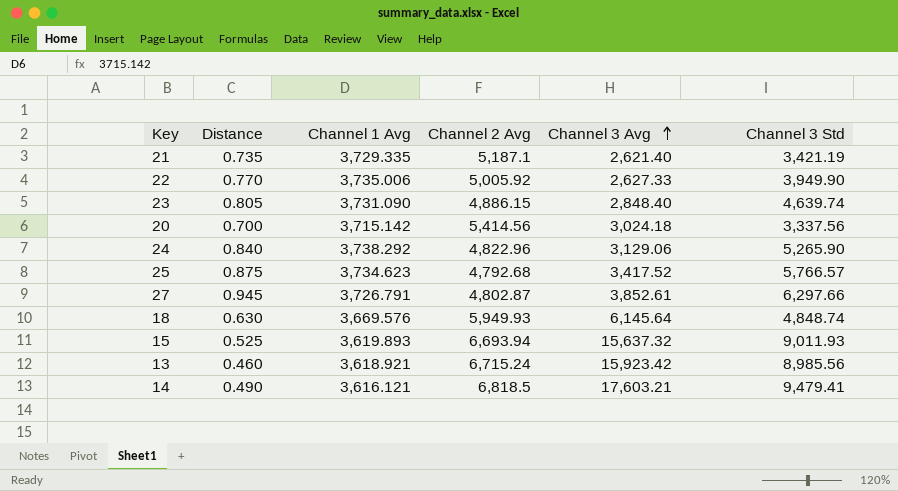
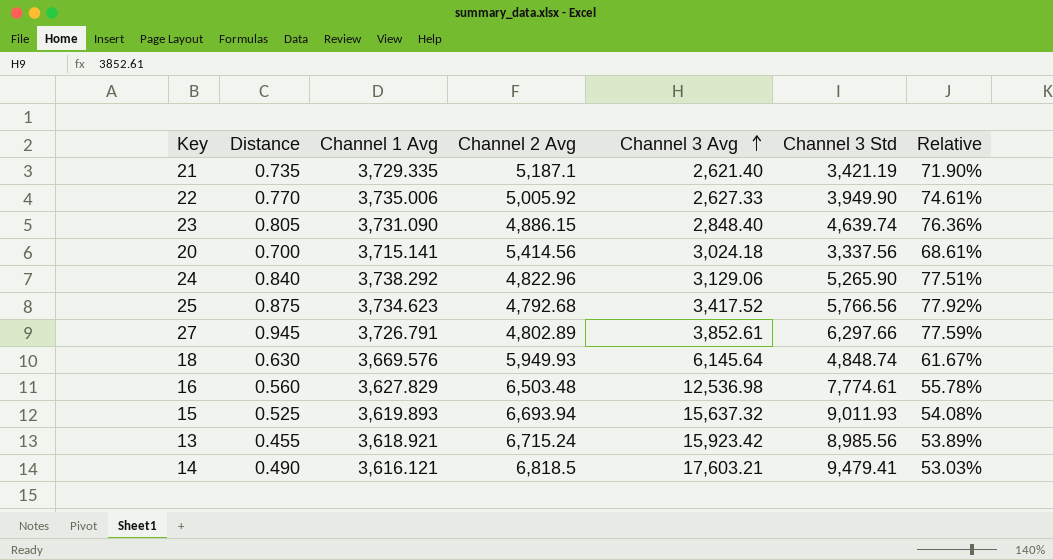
column Relative | formula: none -> [Channel 1 Avg] / [Channel 2 Avg]
20 | Channel 1 Avg: 3,715.142 -> 3,715.141
25 | Channel 3 Std: 5,766.57 -> 5,766.56
27 | Channel 2 Avg: 4,802.87 -> 4,802.89
row 16: none -> 0.560 | 3,627.829 | 6,503.48 | 12,536.98 | 7,774.61 | 55.78%
13 | Distance: 0.460 -> 0.455

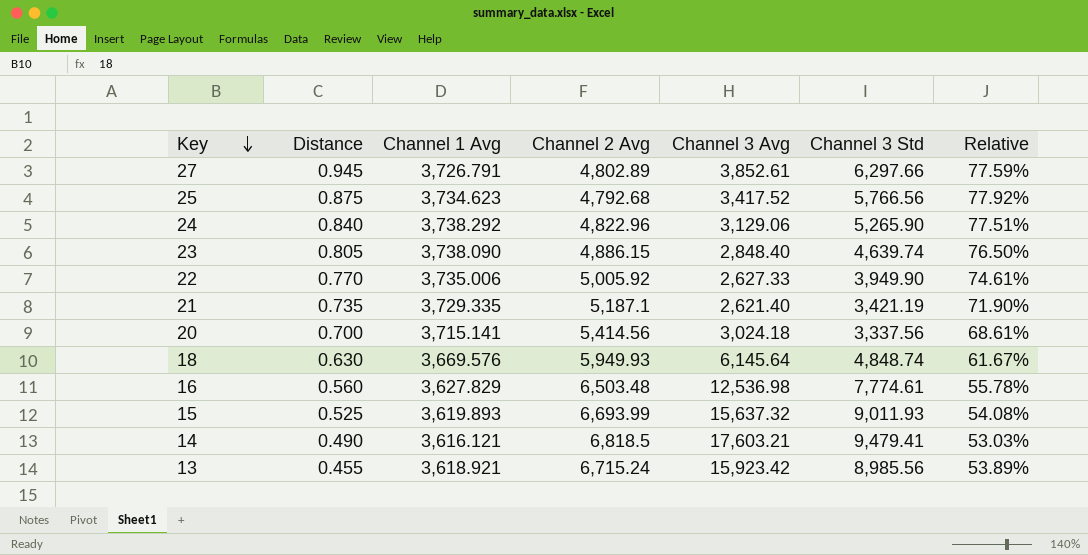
row order: Channel 3 Avg ascending -> Key descending
23 | Channel 1 Avg: 3,731.090 -> 3,738.090
23 | Relative: 76.36% -> 76.50%
15 | Channel 2 Avg: 6,693.94 -> 6,693.99

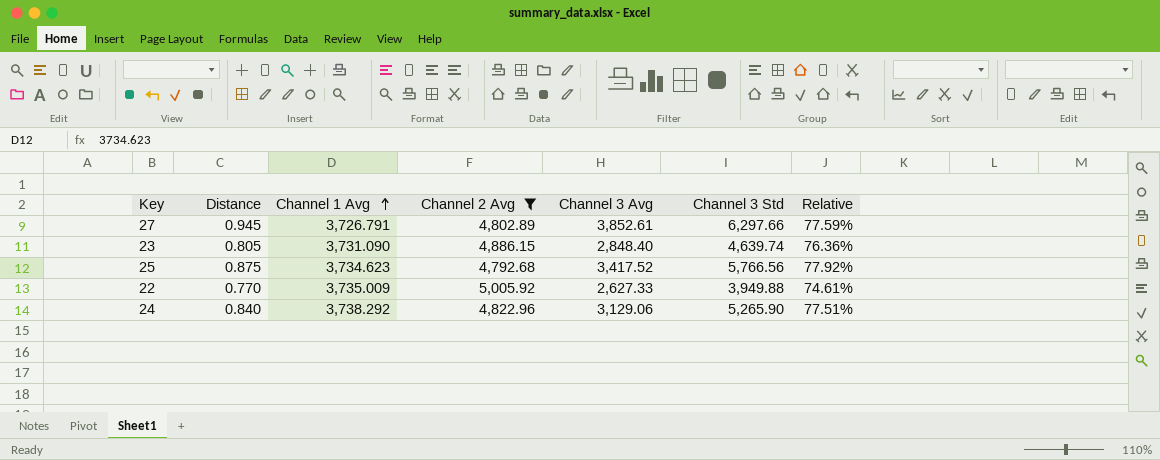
filter: none -> Channel 2 Avg <= 5,005.92
row order: Key descending -> Channel 1 Avg ascending
23 | Channel 1 Avg: 3,738.090 -> 3,731.090
23 | Relative: 76.50% -> 76.36%
22 | Channel 1 Avg: 3,735.006 -> 3,735.009
22 | Channel 3 Std: 3,949.90 -> 3,949.88

